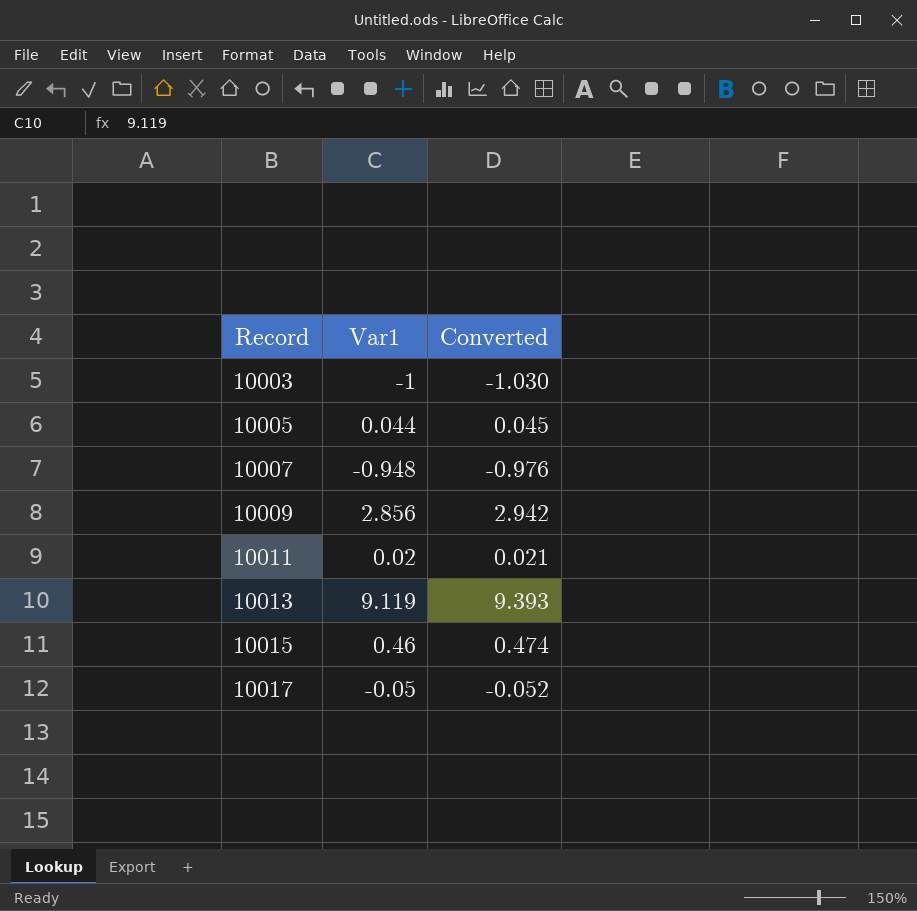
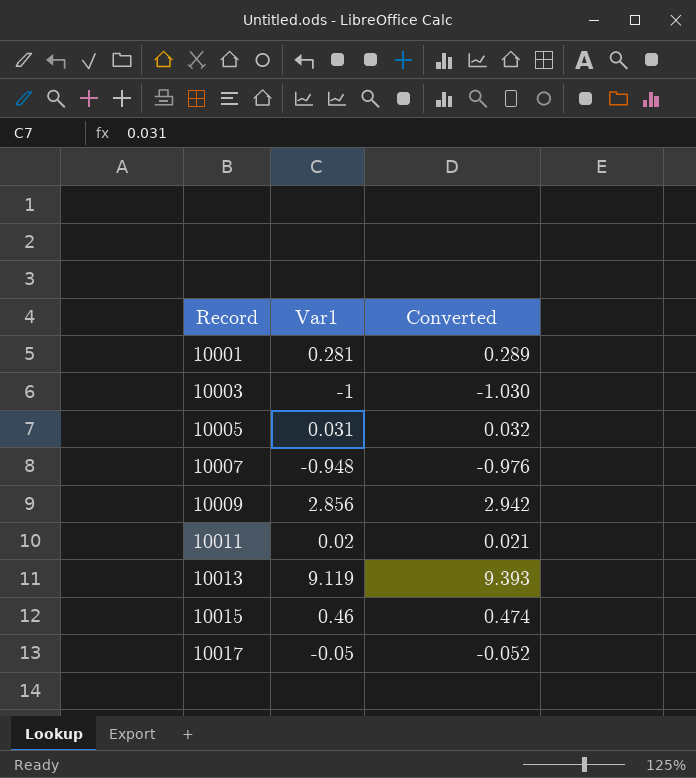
row 10001: none -> 0.281 | 0.289
10005 | Var1: 0.044 -> 0.031
10005 | Converted: 0.045 -> 0.032

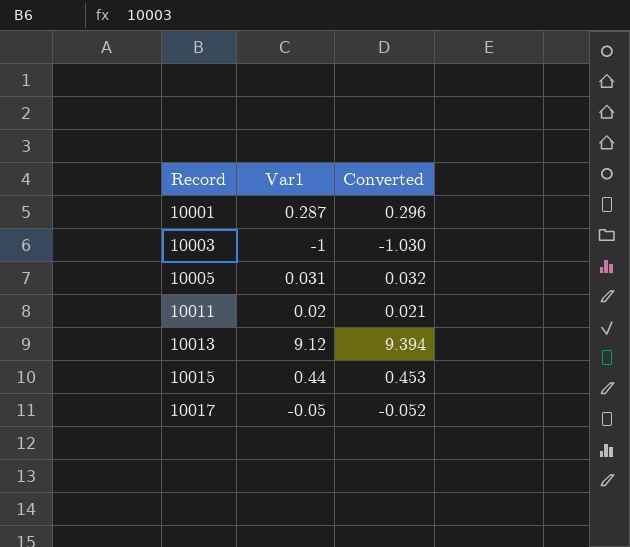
row 10007: -0.948 | -0.976 -> none
row 10009: 2.856 | 2.942 -> none
10001 | Var1: 0.281 -> 0.287
10001 | Converted: 0.289 -> 0.296
10013 | Var1: 9.119 -> 9.12
10013 | Converted: 9.393 -> 9.394
10015 | Var1: 0.46 -> 0.44
10015 | Converted: 0.474 -> 0.453

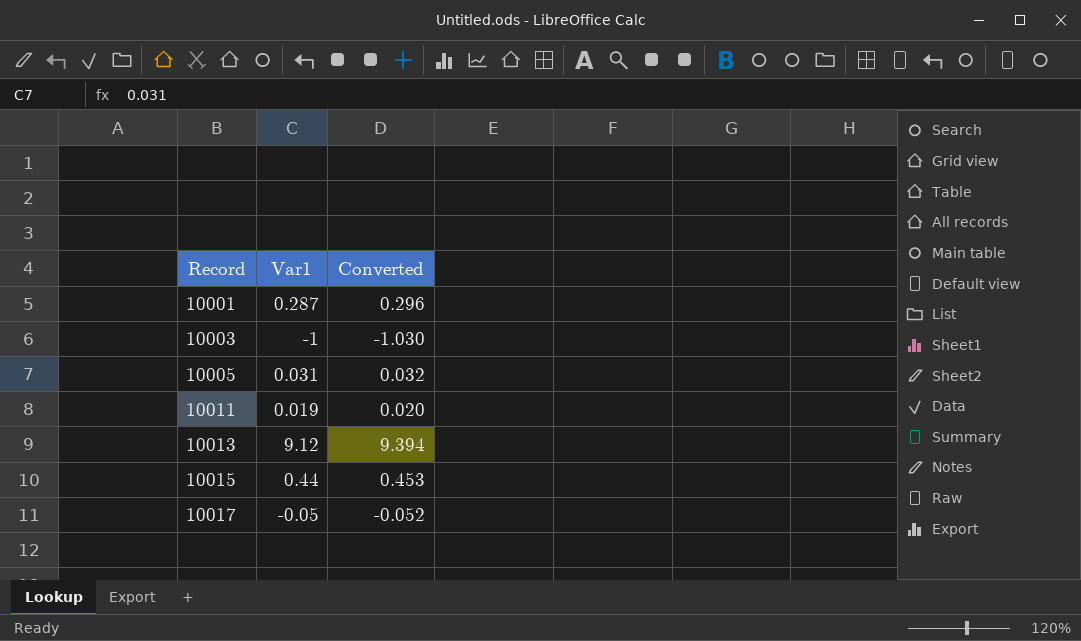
10011 | Var1: 0.02 -> 0.019
10011 | Converted: 0.021 -> 0.020

